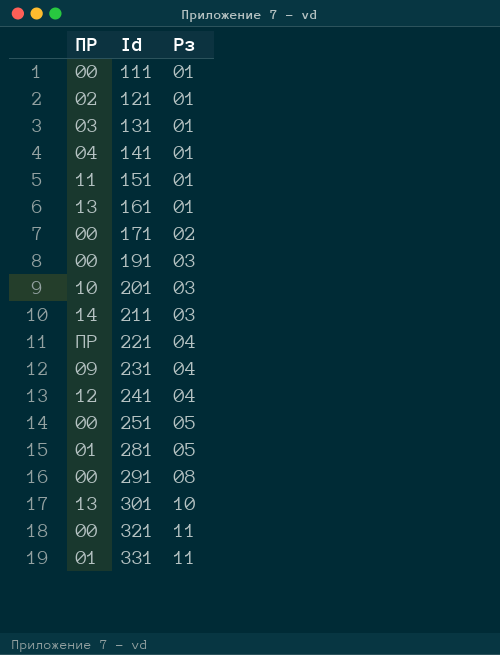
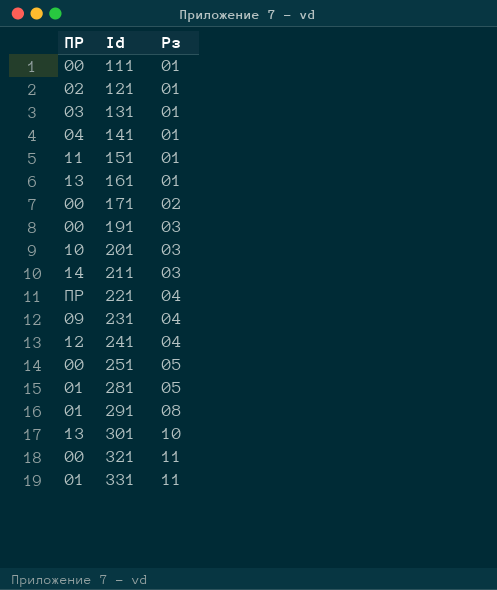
291 | ПР: 00 -> 01

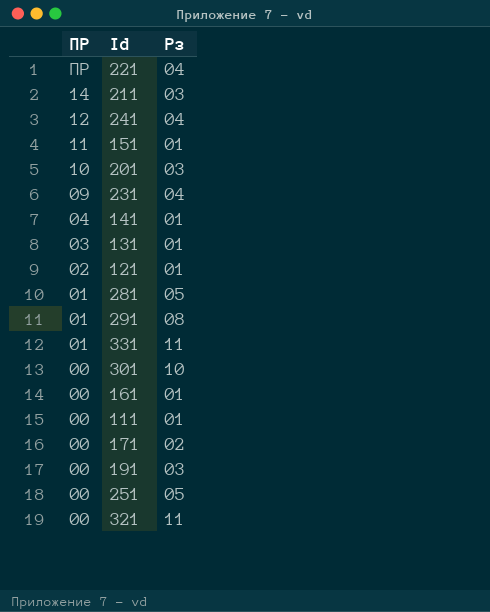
row order: Id ascending -> ПР descending
301 | ПР: 13 -> 00
161 | ПР: 13 -> 00

